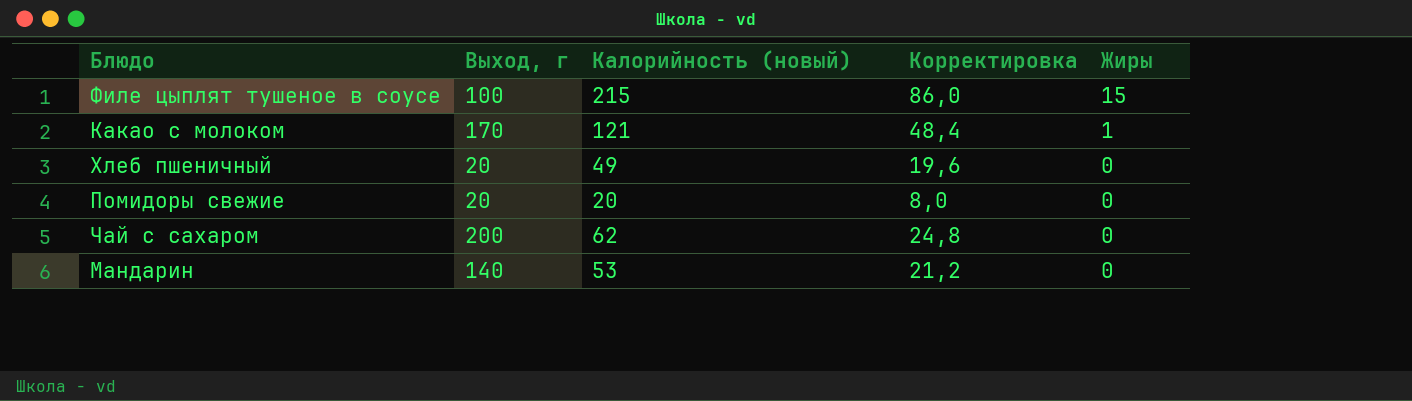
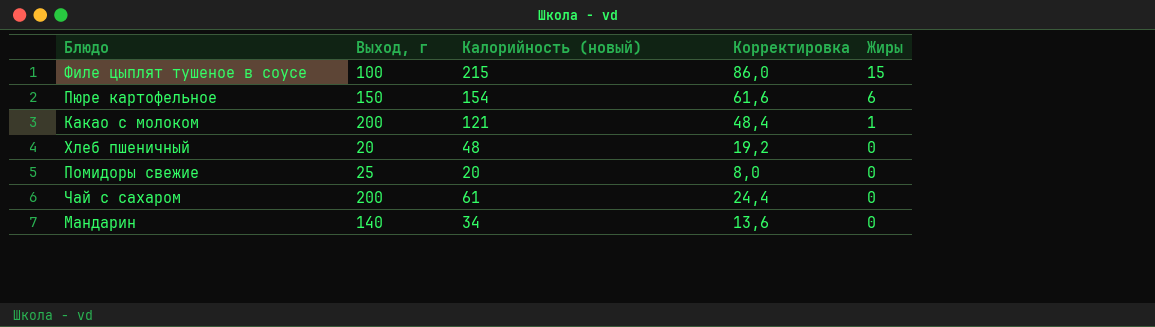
row Пюре картофельное: none -> 150 | 154 | 61,6 | 6
Какао с молоком | Выход, г: 170 -> 200
Хлеб пшеничный | Калорийность (новый): 49 -> 48
Хлеб пшеничный | Корректировка: 19,6 -> 19,2
Помидоры свежие | Выход, г: 20 -> 25
Чай с сахаром | Калорийность (новый): 62 -> 61
Чай с сахаром | Корректировка: 24,8 -> 24,4
Мандарин | Калорийность (новый): 53 -> 34
Мандарин | Корректировка: 21,2 -> 13,6

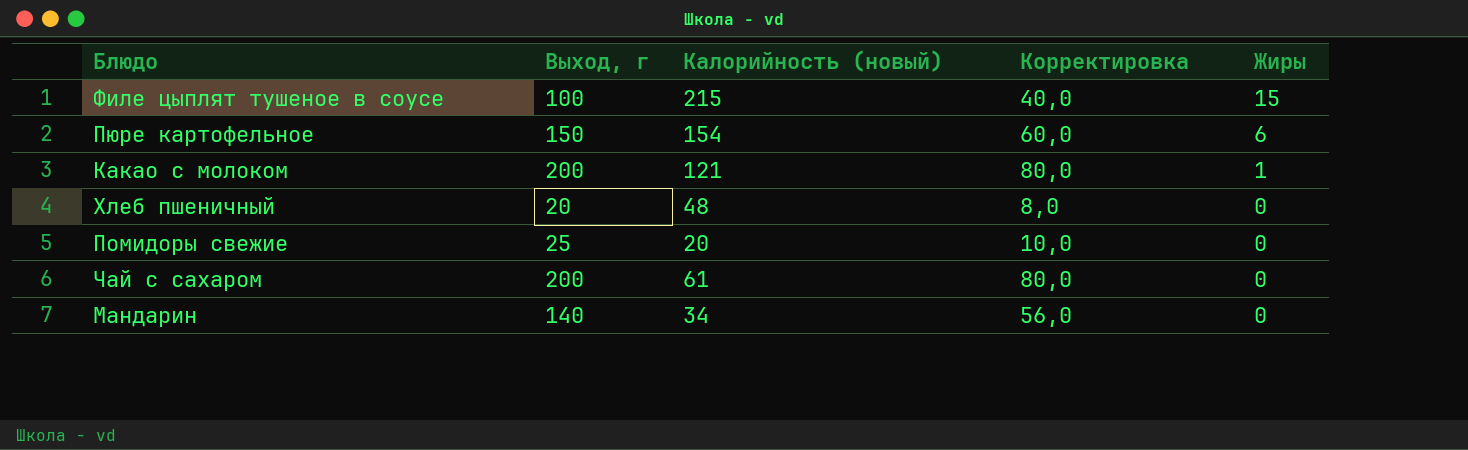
column Корректировка | formula: [Калорийность (новый)] * 0,4 -> [Выход, г] * 0,4

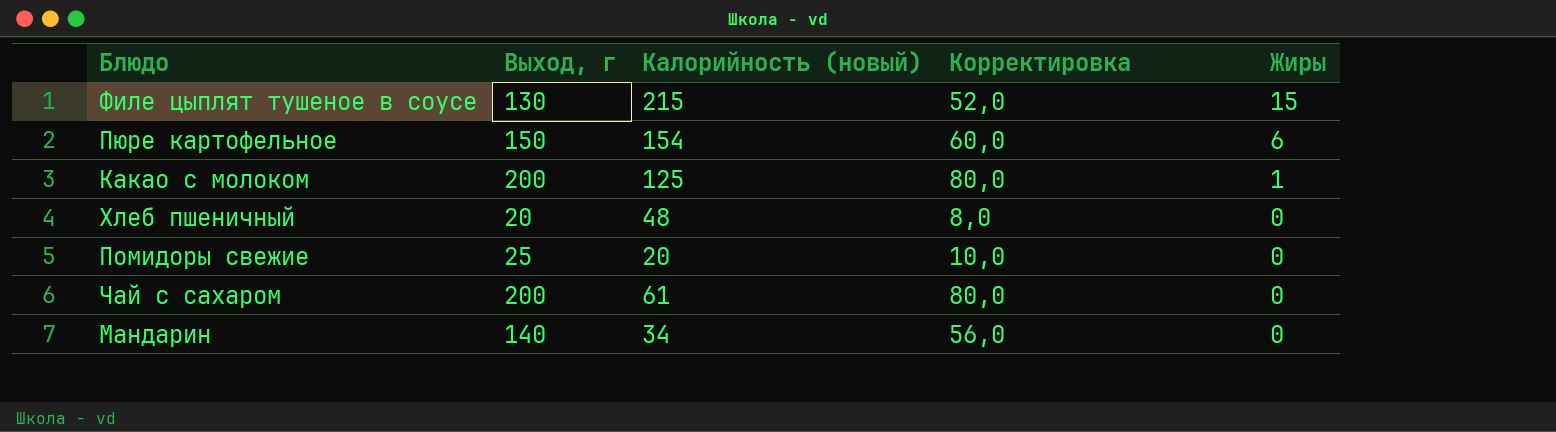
Филе цыплят тушеное в соусе | Выход, г: 100 -> 130
Филе цыплят тушеное в соусе | Корректировка: 40,0 -> 52,0
Какао с молоком | Калорийность (новый): 121 -> 125

